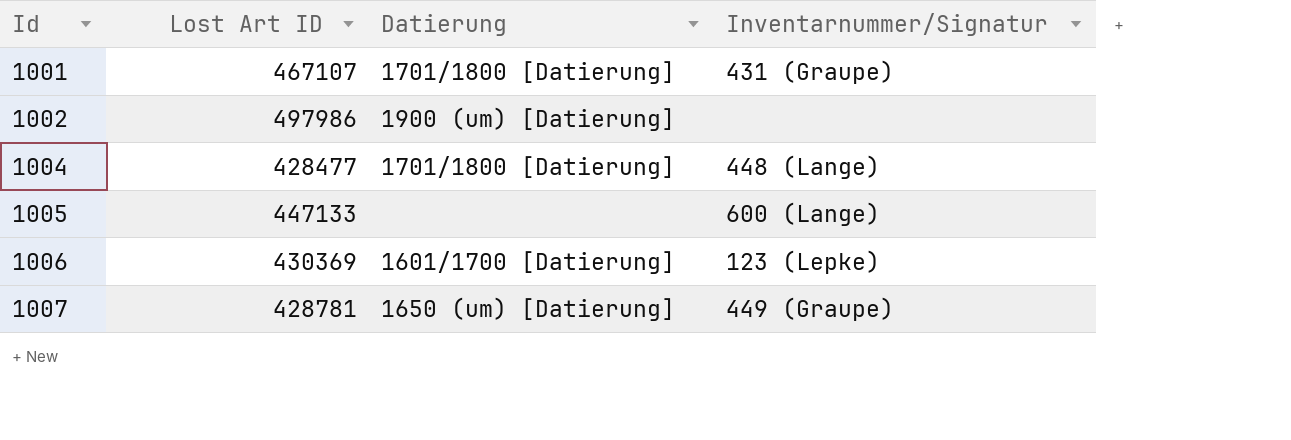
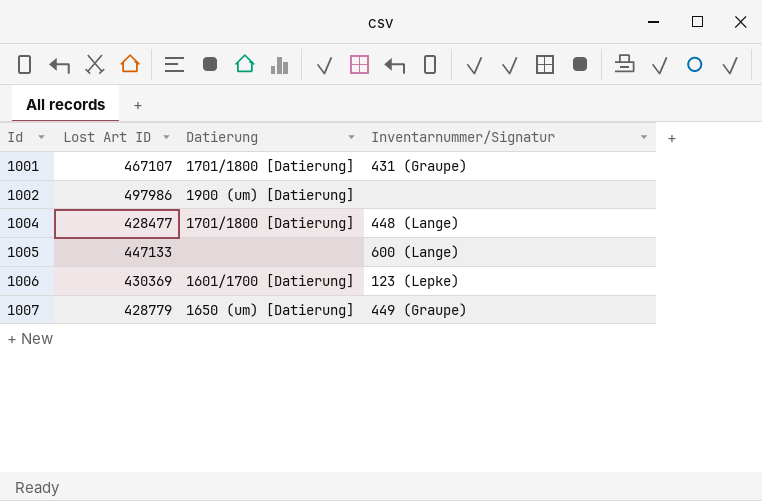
1007 | Lost Art ID: 428781 -> 428779

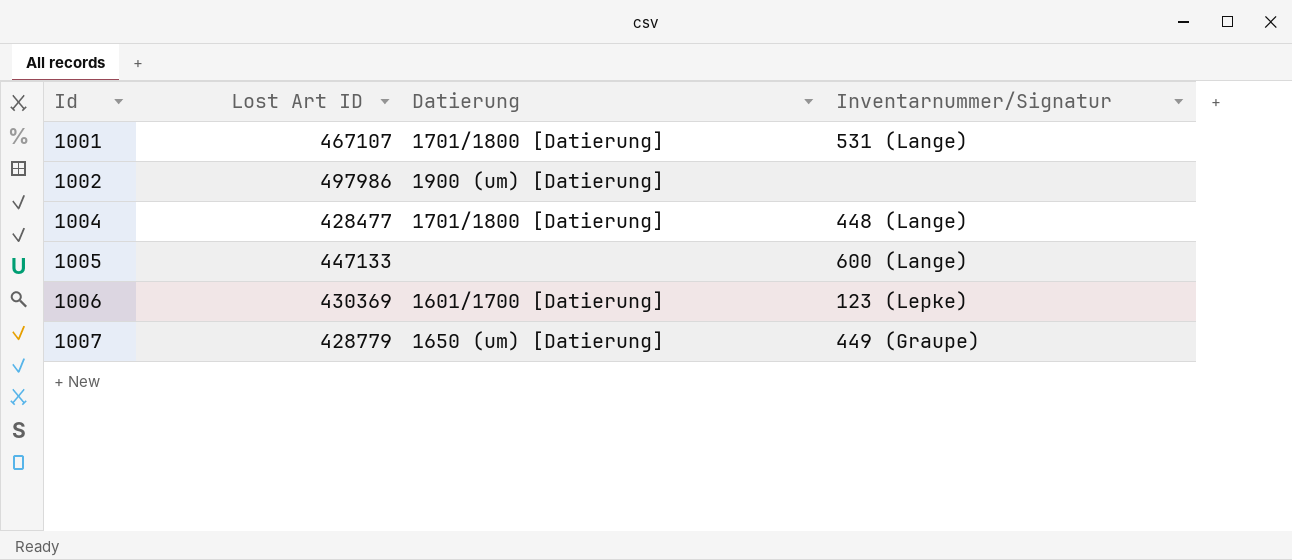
1001 | Inventarnummer/Signatur: 431 (Graupe) -> 531 (Lange)

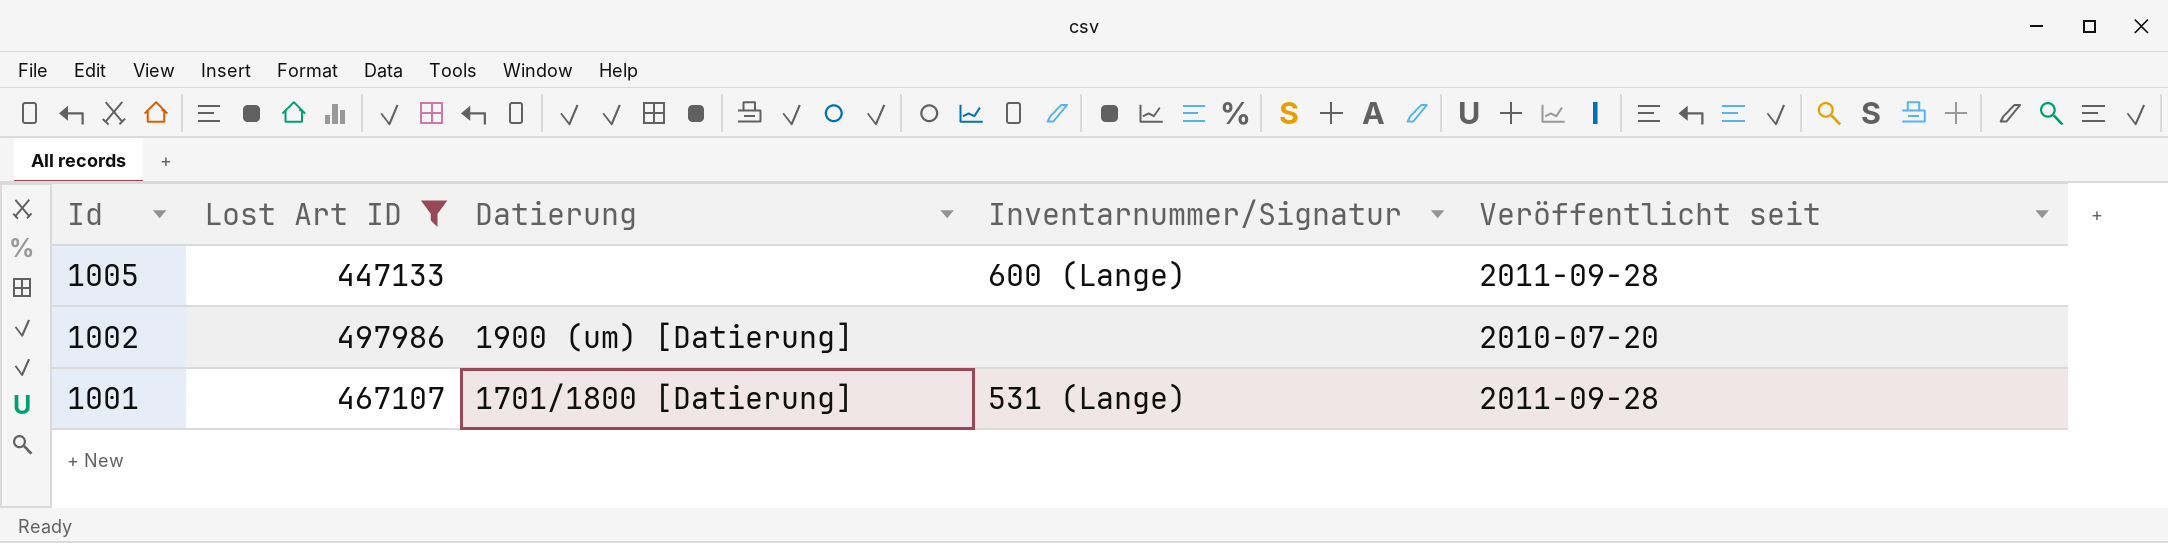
filter: none -> Lost Art ID >= 447133
row order: Id ascending -> Id descending
column Veröffentlicht seit | position: none -> 5

